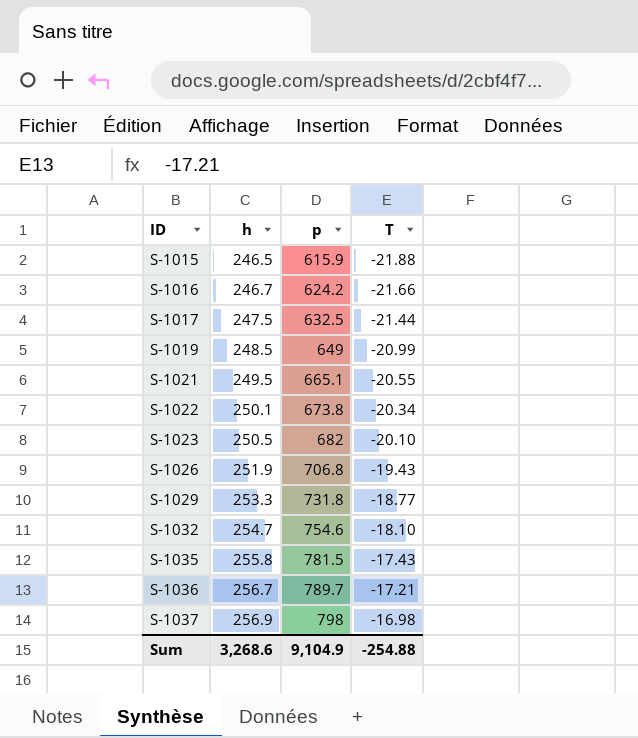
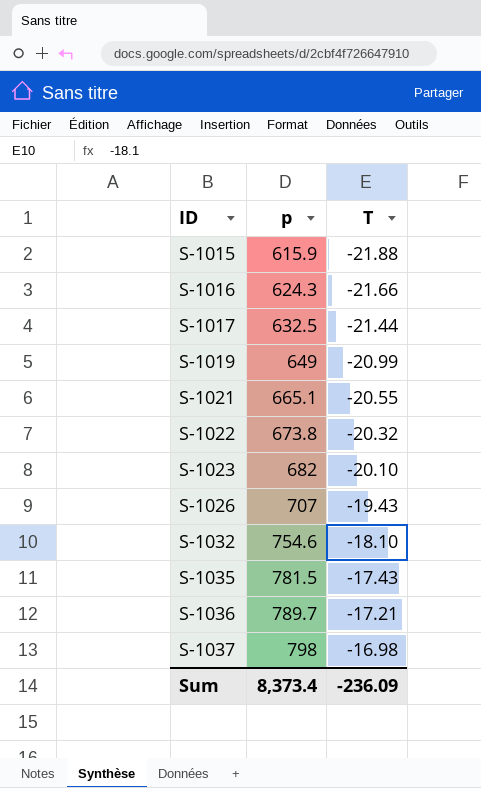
column h | position: 2 -> none
row S-1029: 253.3 | 731.8 | -18.77 -> none
S-1016 | p: 624.2 -> 624.3
S-1022 | T: -20.34 -> -20.32
S-1026 | p: 706.8 -> 707
Sum | p: 9,104.9 -> 8,373.4
Sum | T: -254.88 -> -236.09

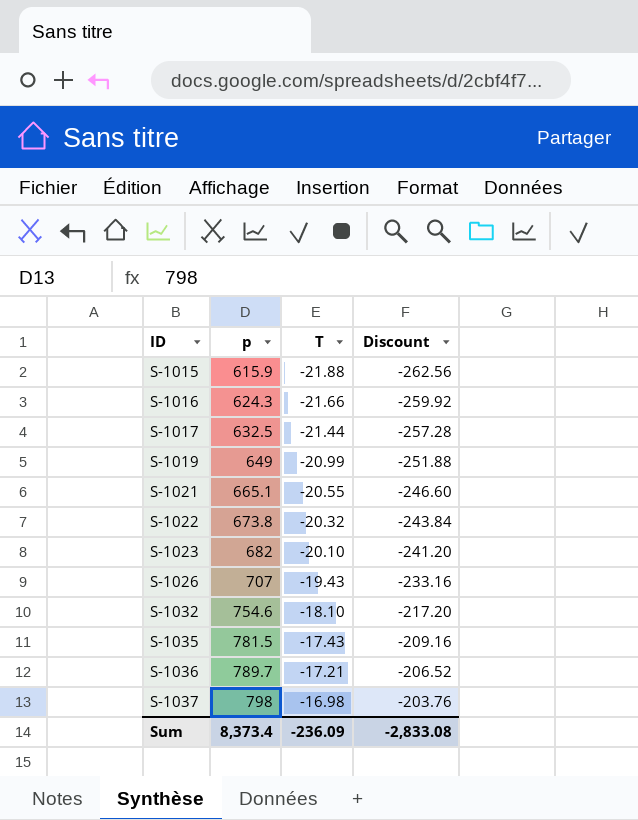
column Discount | formula: none -> [T] * 12

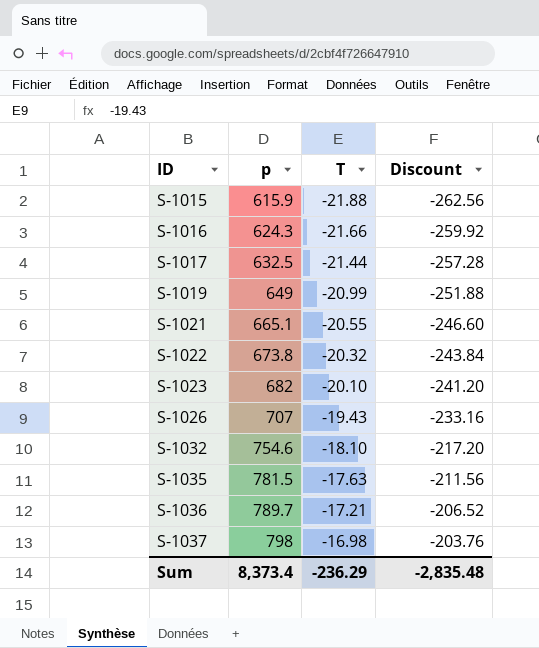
S-1035 | T: -17.43 -> -17.63
S-1035 | Discount: -209.16 -> -211.56
Sum | T: -236.09 -> -236.29
Sum | Discount: -2,833.08 -> -2,835.48

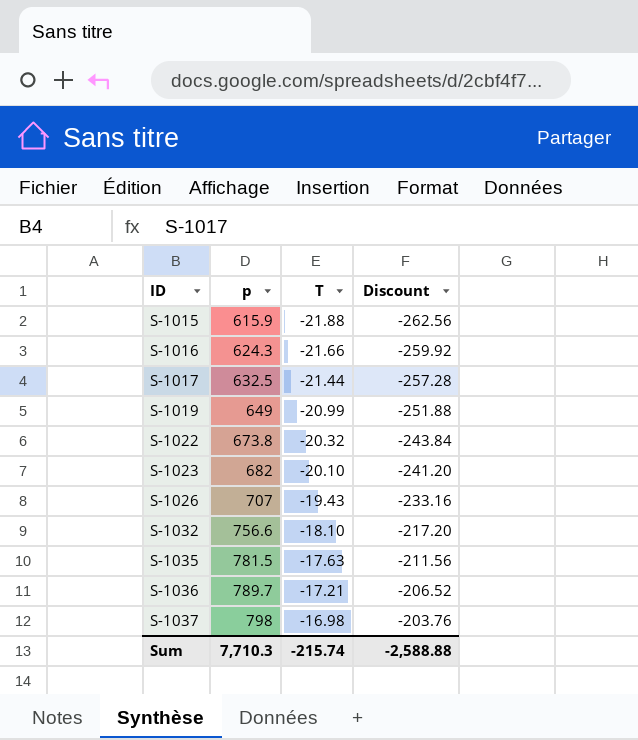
row S-1021: 665.1 | -20.55 | -246.60 -> none
S-1032 | p: 754.6 -> 756.6
Sum | p: 8,373.4 -> 7,710.3
Sum | T: -236.29 -> -215.74
Sum | Discount: -2,835.48 -> -2,588.88

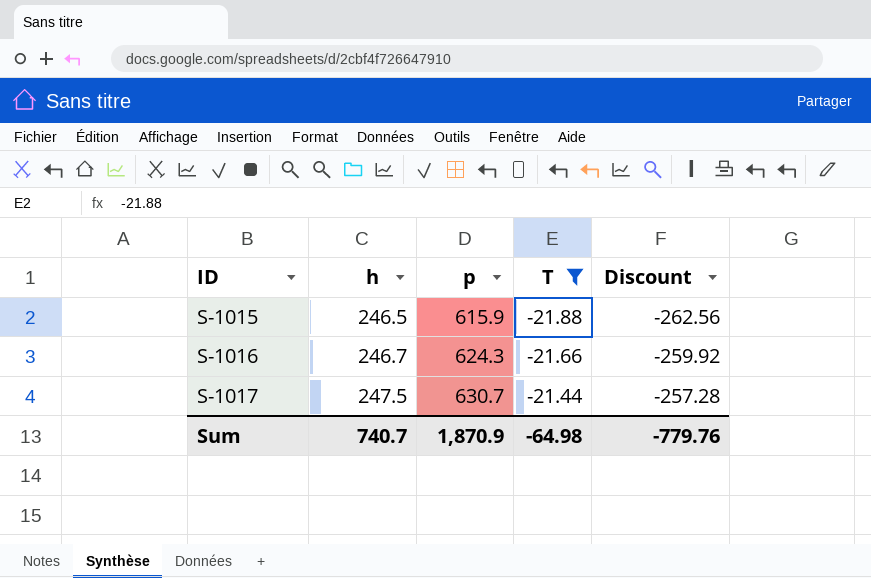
filter: none -> T <= -21.44
column h | position: none -> 2
S-1017 | p: 632.5 -> 630.7
Sum | p: 7,710.3 -> 1,870.9
Sum | T: -215.74 -> -64.98
Sum | Discount: -2,588.88 -> -779.76

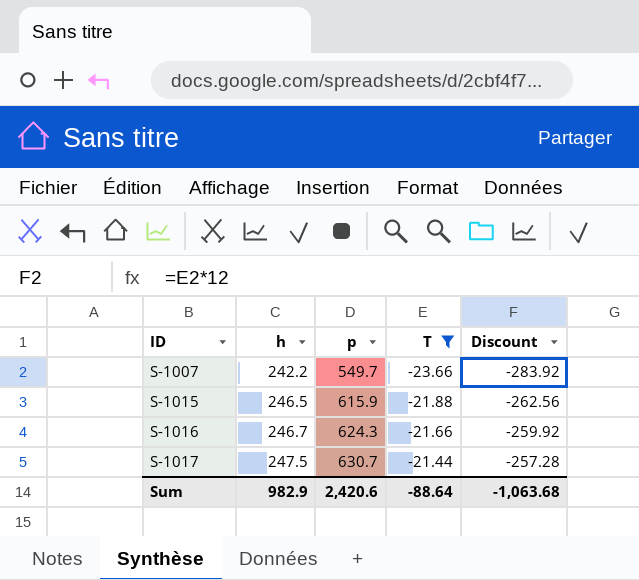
row S-1007: none -> 242.2 | 549.7 | -23.66 | -283.92
Sum | h: 740.7 -> 982.9
Sum | p: 1,870.9 -> 2,420.6
Sum | T: -64.98 -> -88.64
Sum | Discount: -779.76 -> -1,063.68

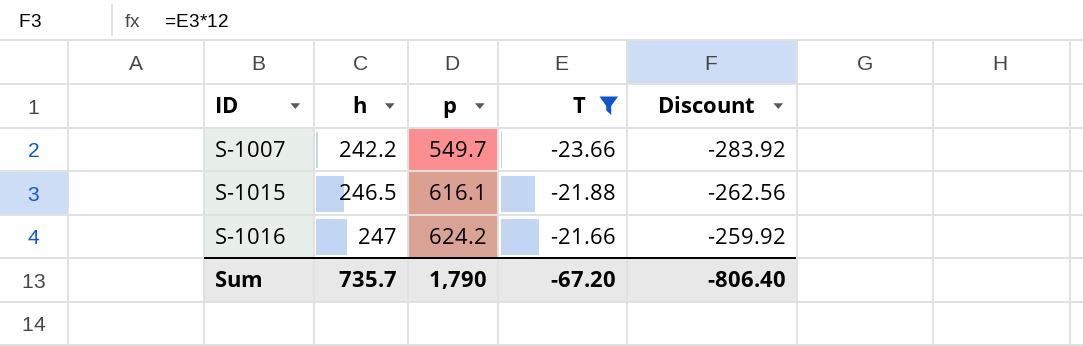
row S-1017: 247.5 | 630.7 | -21.44 | -257.28 -> none
S-1015 | p: 615.9 -> 616.1
S-1016 | h: 246.7 -> 247
S-1016 | p: 624.3 -> 624.2
Sum | h: 982.9 -> 735.7
Sum | p: 2,420.6 -> 1,790
Sum | T: -88.64 -> -67.20
Sum | Discount: -1,063.68 -> -806.40

